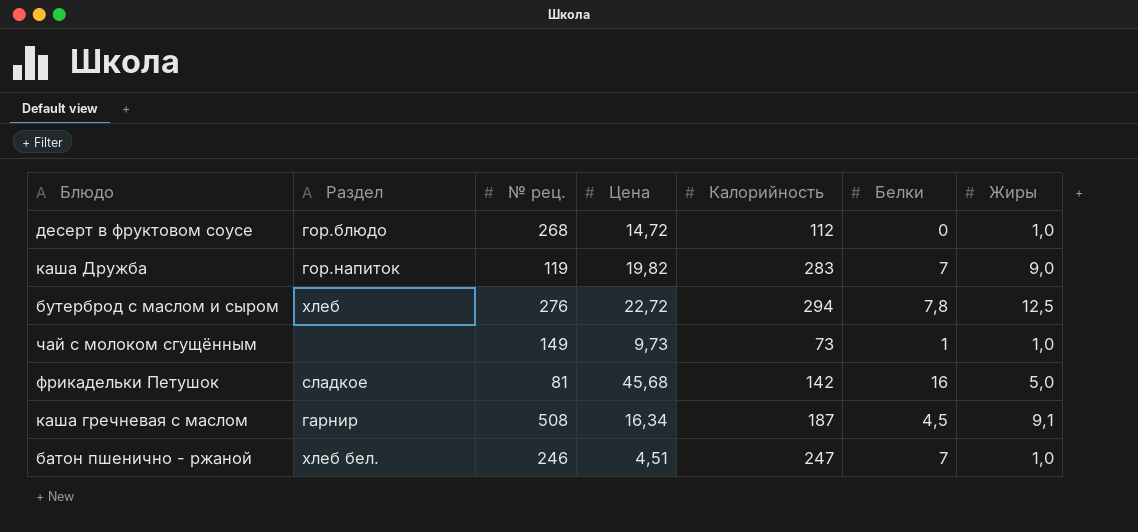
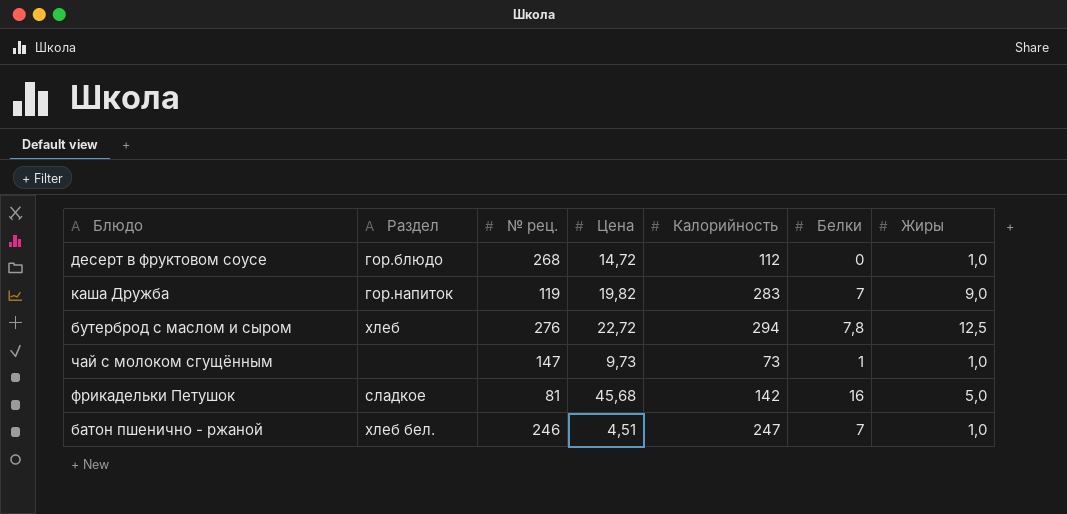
row каша гречневая с маслом: гарнир | 508 | 16,34 | 187 | 4,5 | 9,1 -> none
чай с молоком сгущённым | № рец.: 149 -> 147

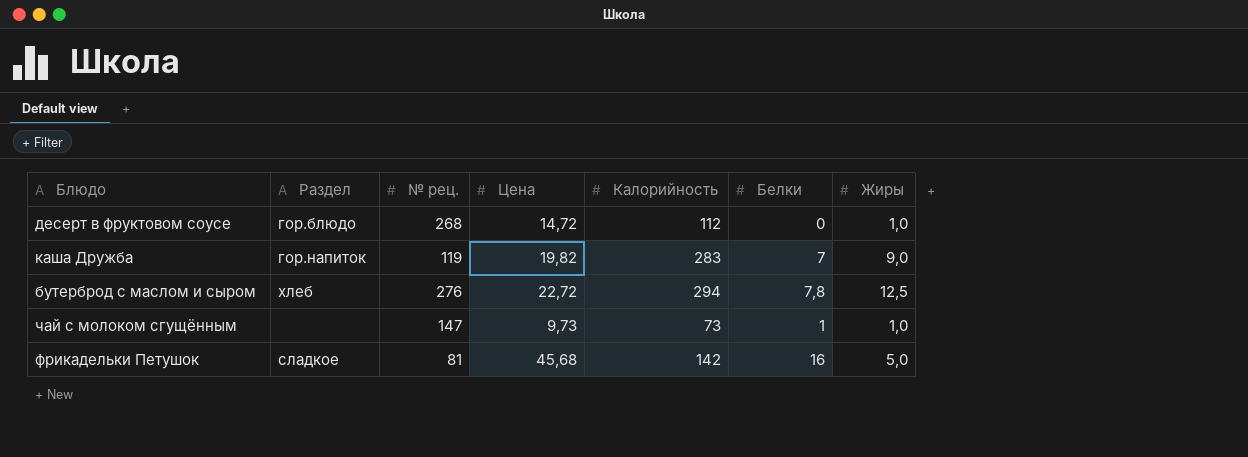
row батон пшенично - ржаной: хлеб бел. | 246 | 4,51 | 247 | 7 | 1,0 -> none

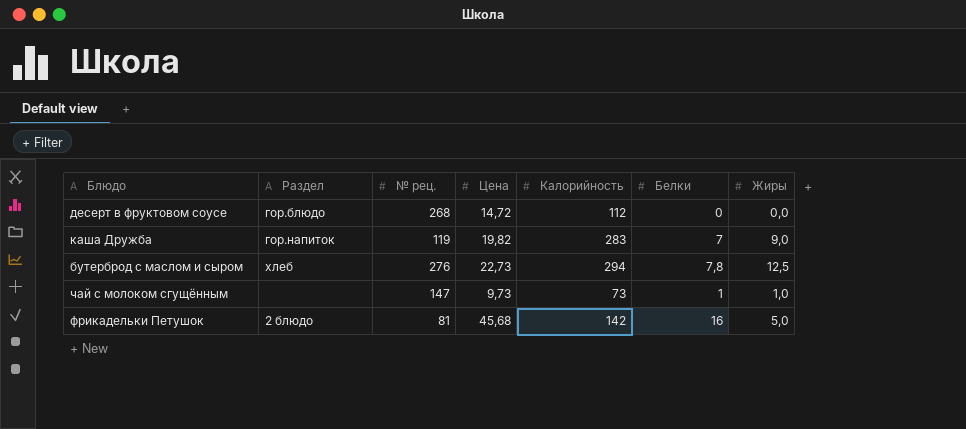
десерт в фруктовом соусе | Жиры: 1,0 -> 0,0
бутерброд с маслом и сыром | Цена: 22,72 -> 22,73
фрикадельки Петушок | Раздел: сладкое -> 2 блюдо

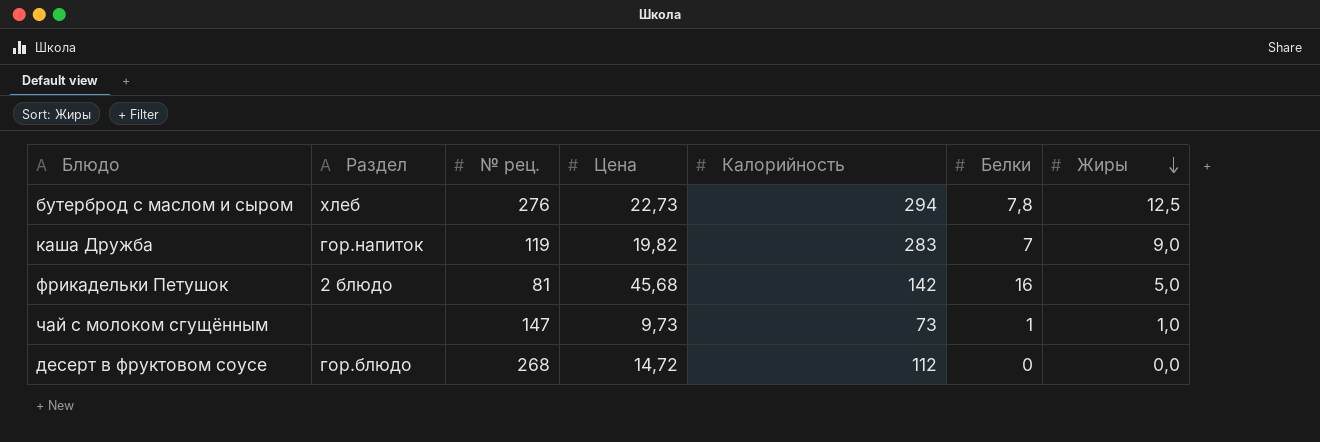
row order: none -> Жиры descending

